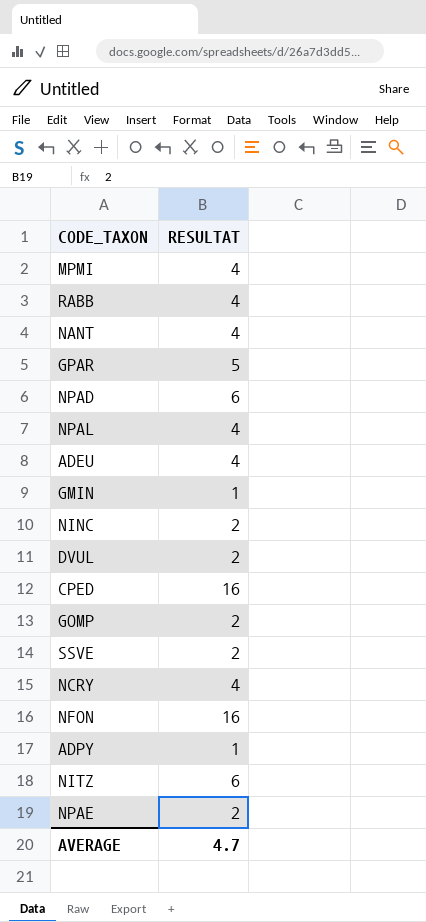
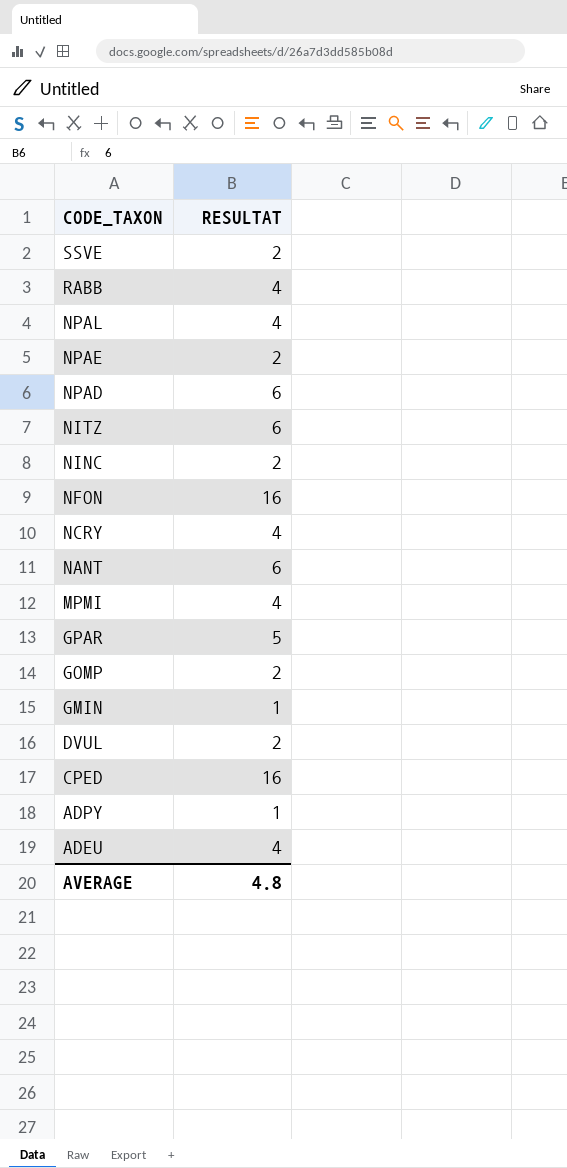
row order: none -> CODE_TAXON descending
NANT | RESULTAT: 4 -> 6
AVERAGE | RESULTAT: 4.7 -> 4.8

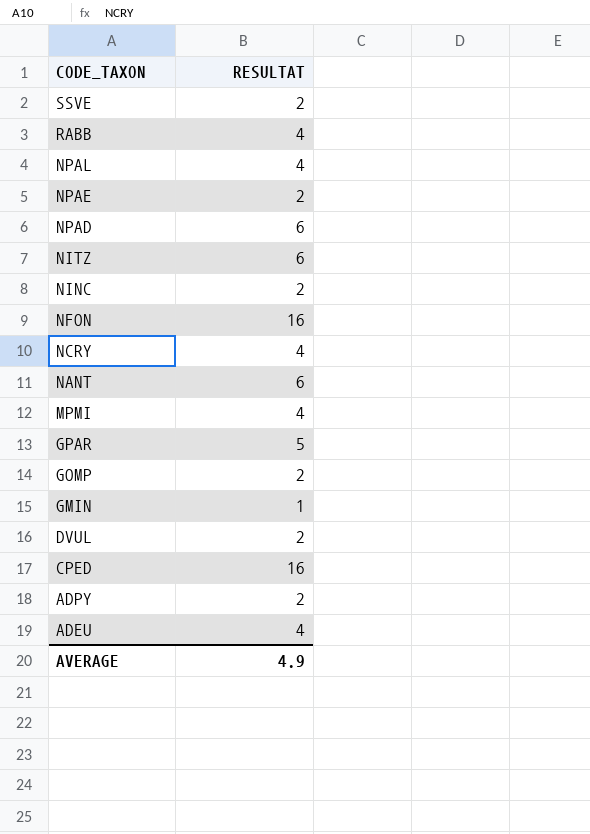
ADPY | RESULTAT: 1 -> 2
AVERAGE | RESULTAT: 4.8 -> 4.9

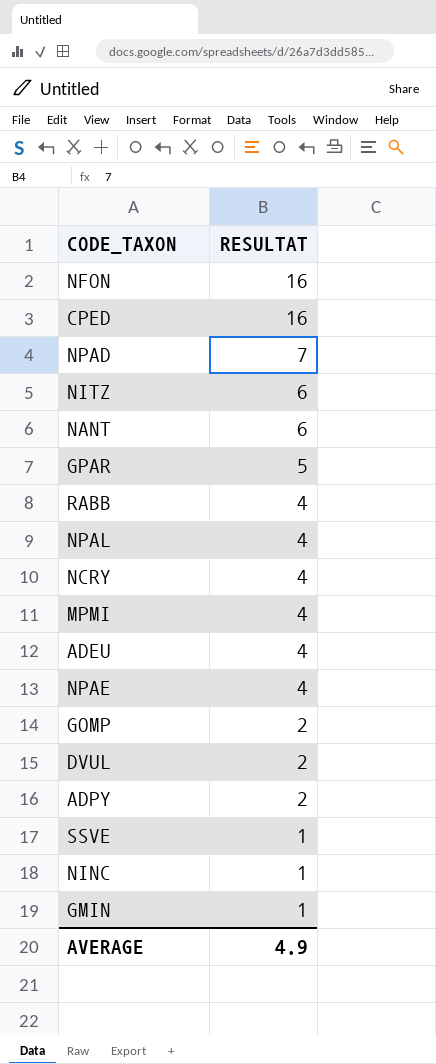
row order: CODE_TAXON descending -> RESULTAT descending
NPAD | RESULTAT: 6 -> 7
NPAE | RESULTAT: 2 -> 4
SSVE | RESULTAT: 2 -> 1
NINC | RESULTAT: 2 -> 1

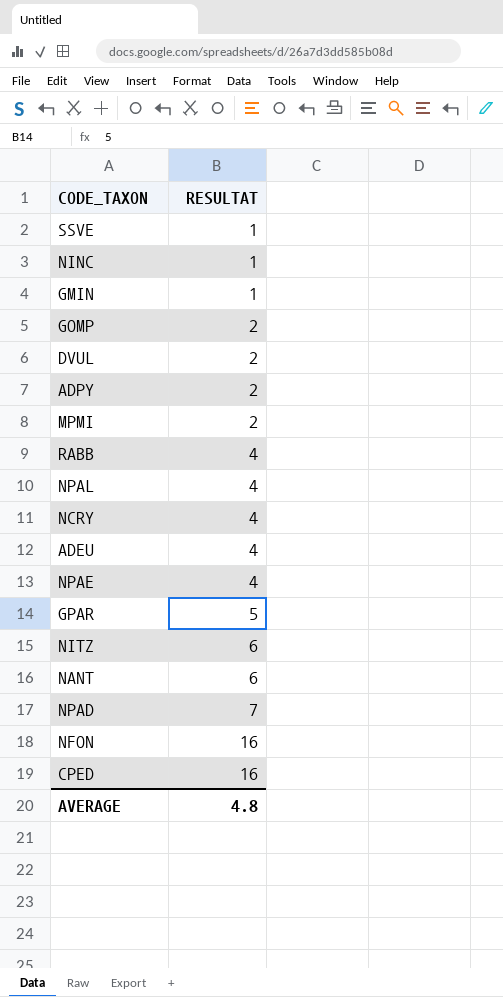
row order: RESULTAT descending -> RESULTAT ascending
MPMI | RESULTAT: 4 -> 2
AVERAGE | RESULTAT: 4.9 -> 4.8

